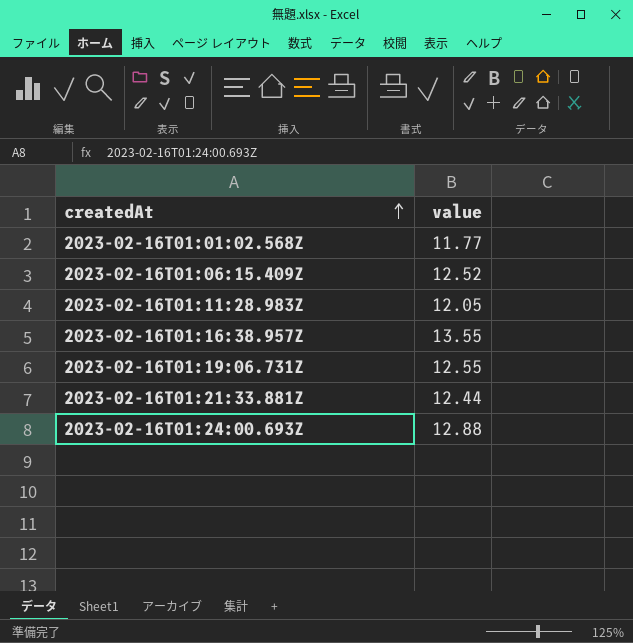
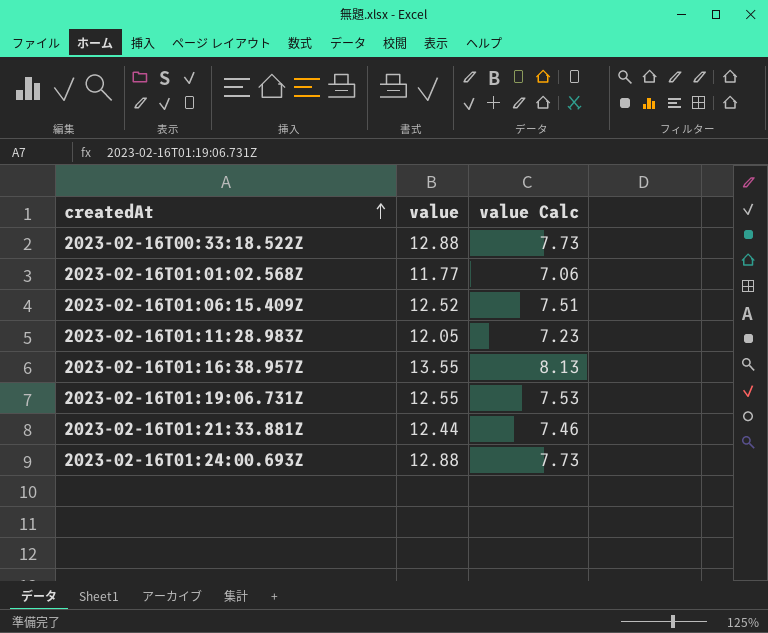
column value Calc | formula: none -> [value] * 0.6
row 2023-02-16T00:33:18.522Z: none -> 12.88 | 7.73

